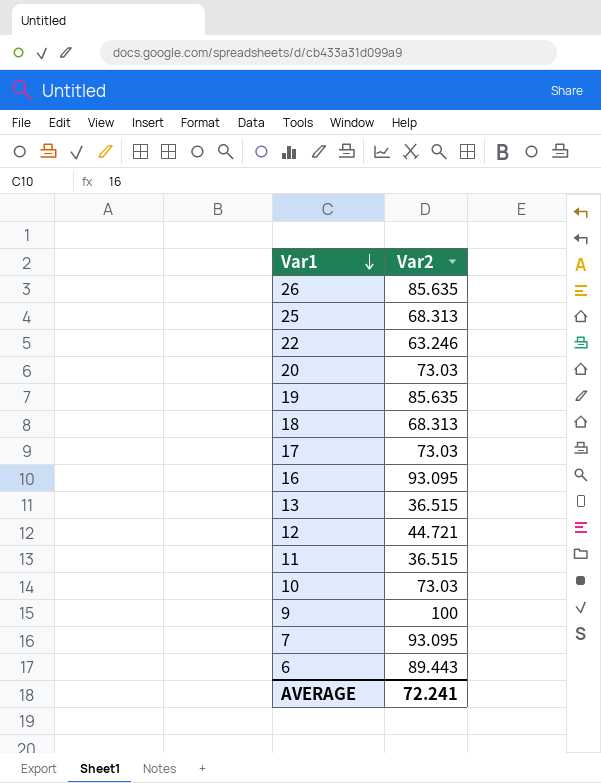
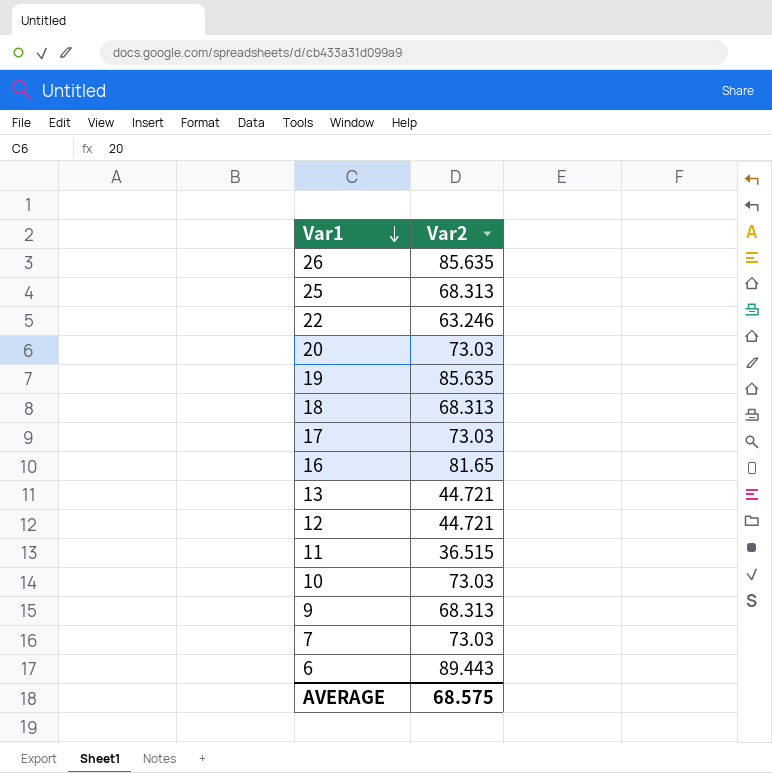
16 | Var2: 93.095 -> 81.65
13 | Var2: 36.515 -> 44.721
9 | Var2: 100 -> 68.313
7 | Var2: 93.095 -> 73.03
AVERAGE | Var2: 72.241 -> 68.575

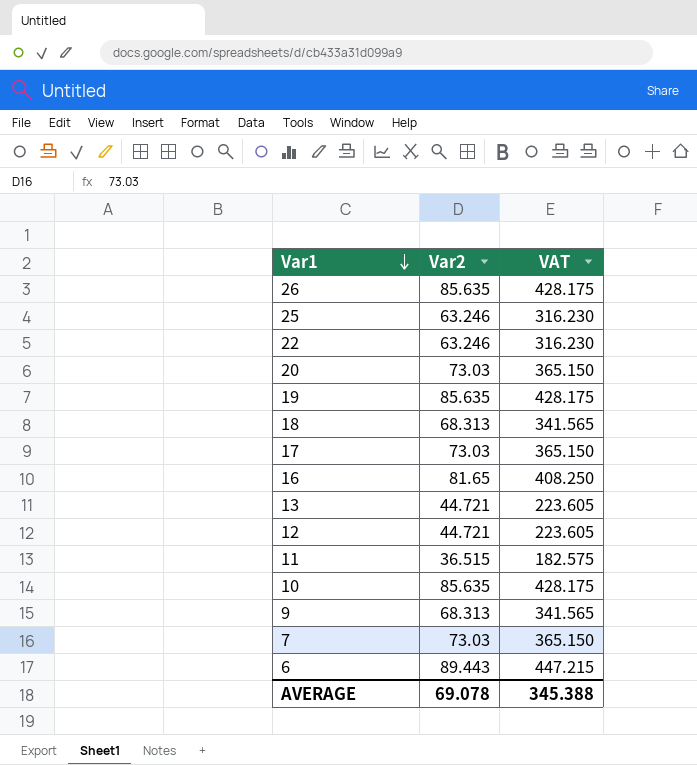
column VAT | formula: none -> [Var2] * 5
25 | Var2: 68.313 -> 63.246
10 | Var2: 73.03 -> 85.635
AVERAGE | Var2: 68.575 -> 69.078

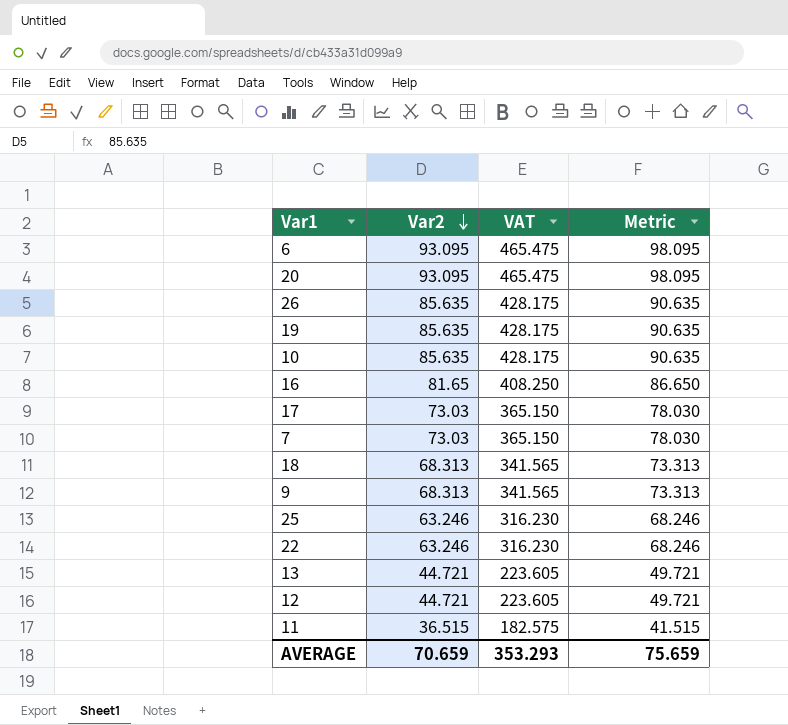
row order: Var1 descending -> Var2 descending
column Metric | formula: none -> [Var2] + 5
6 | Var2: 89.443 -> 93.095
6 | VAT: 447.215 -> 465.475
20 | Var2: 73.03 -> 93.095
20 | VAT: 365.150 -> 465.475
AVERAGE | Var2: 69.078 -> 70.659
AVERAGE | VAT: 345.388 -> 353.293

